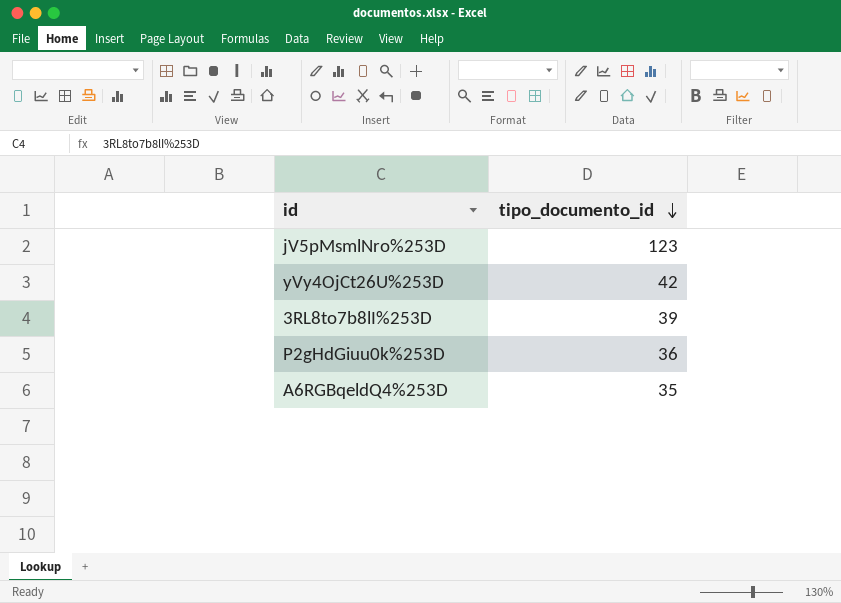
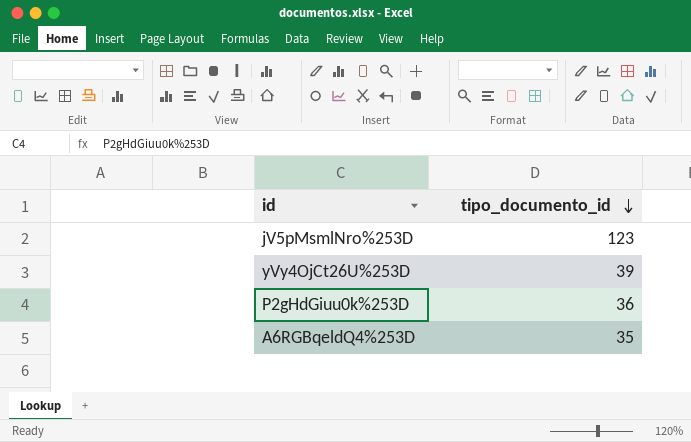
row 3RL8to7b8lI%253D: 39 -> none
yVy4OjCt26U%253D | tipo_documento_id: 42 -> 39

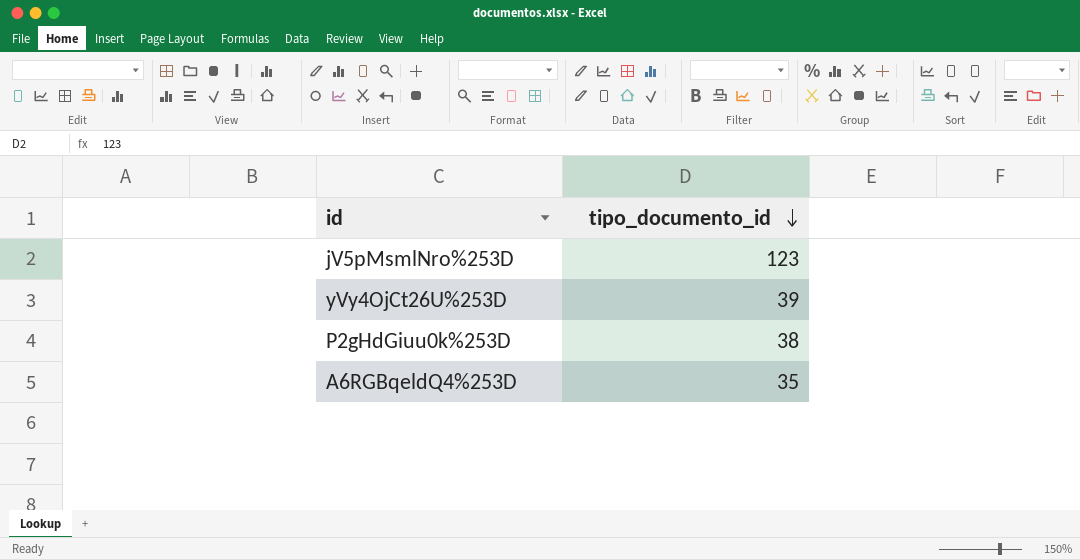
P2gHdGiuu0k%253D | tipo_documento_id: 36 -> 38

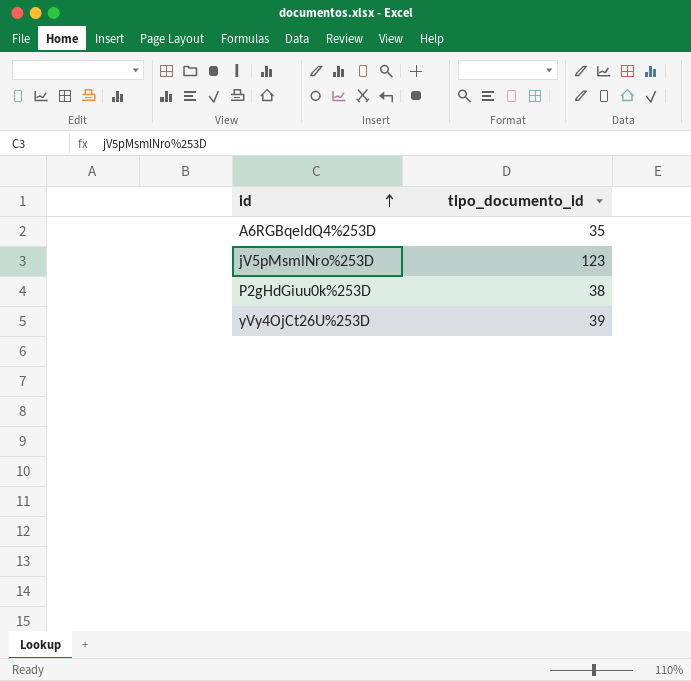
row order: tipo_documento_id descending -> id ascending

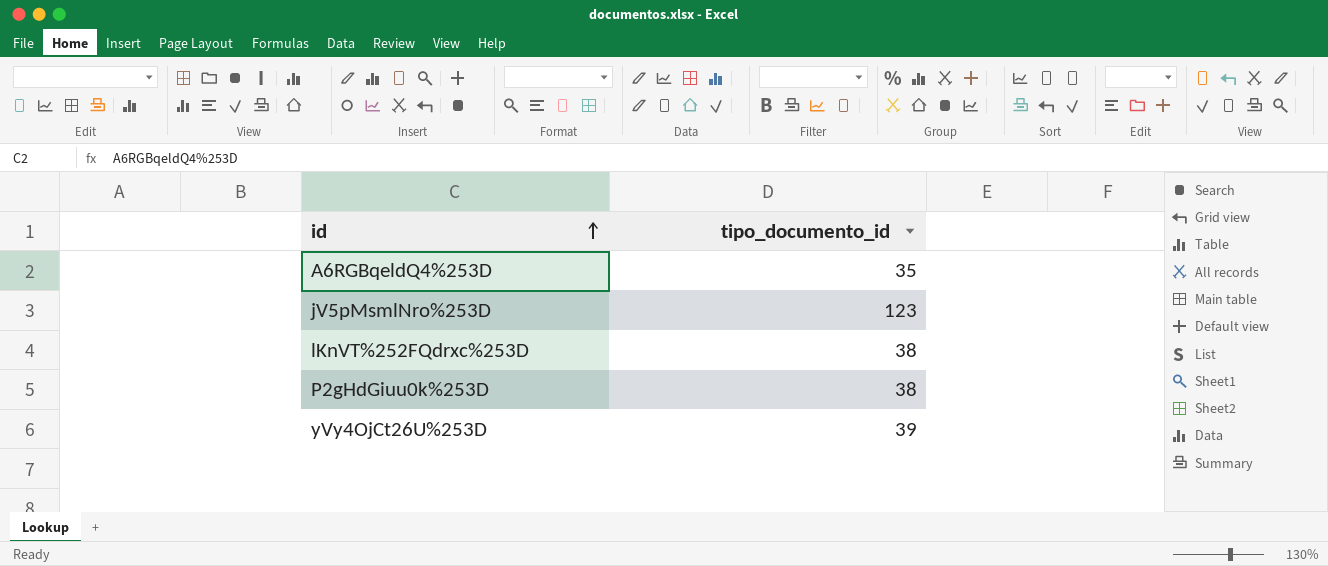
row lKnVT%252FQdrxc%253D: none -> 38

